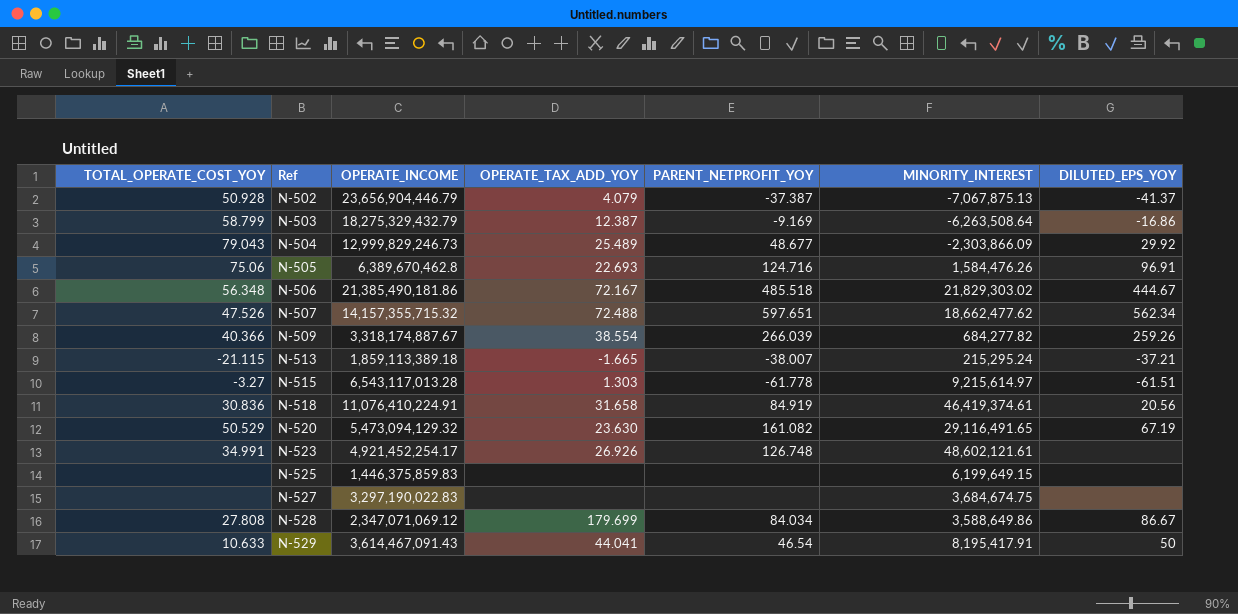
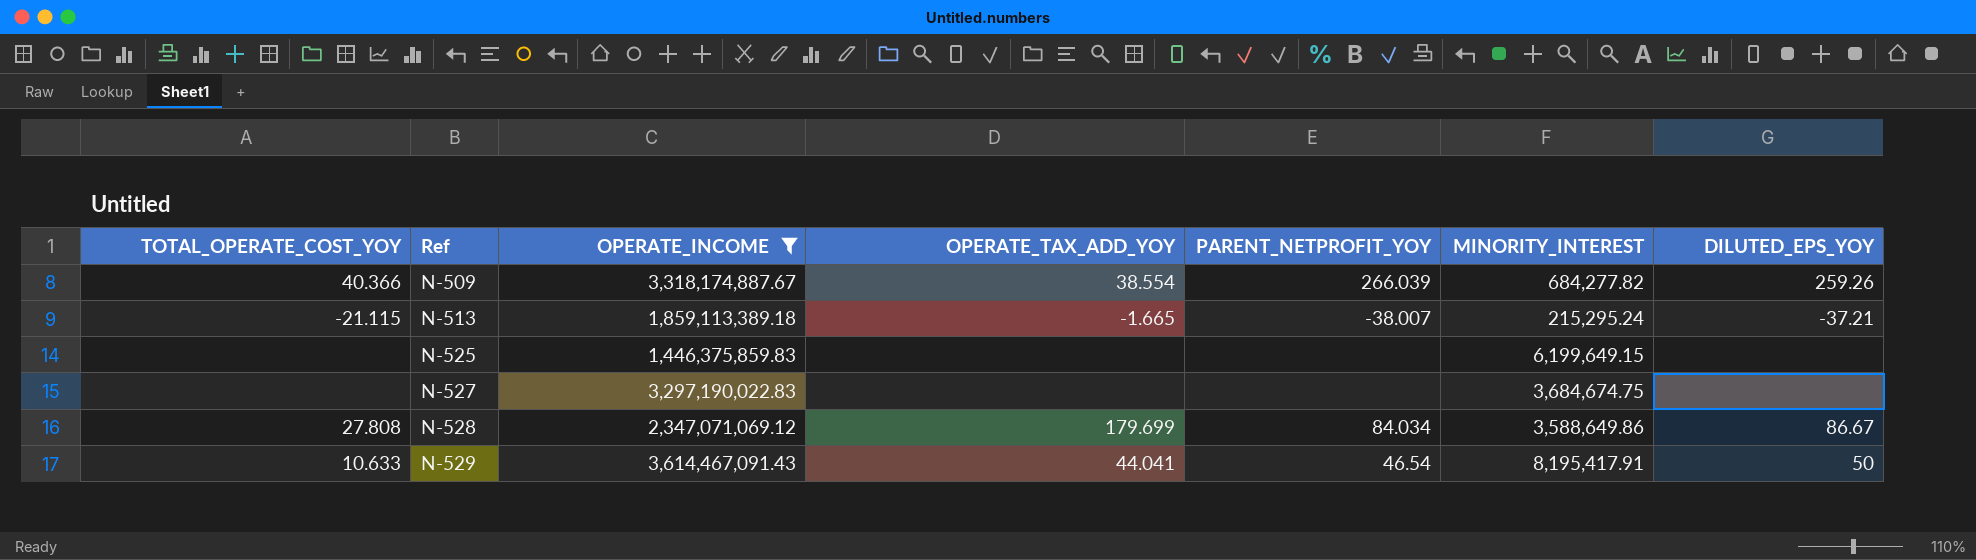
filter: none -> OPERATE_INCOME <= 3,614,467,091.43

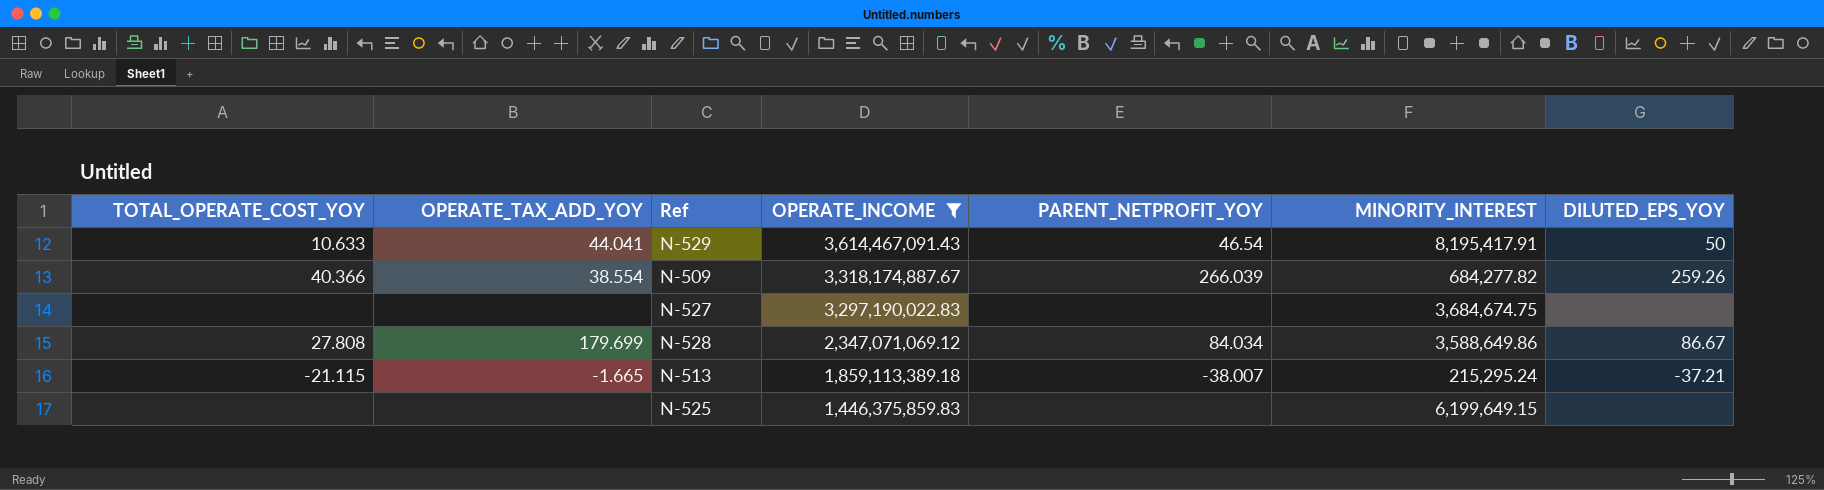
row order: Ref ascending -> OPERATE_INCOME descending
column OPERATE_TAX_ADD_YOY | position: 4 -> 2

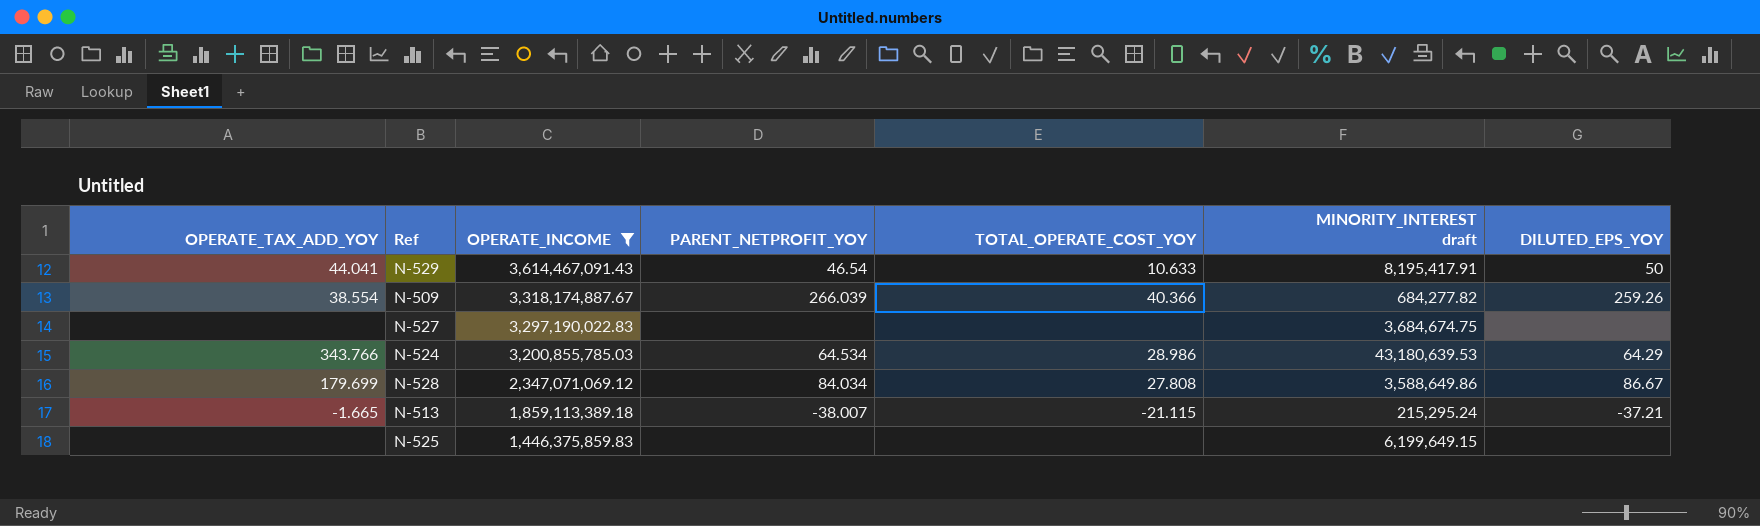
column TOTAL_OPERATE_COST_YOY | position: 1 -> 5
column name: MINORITY_INTEREST -> MINORITY_INTEREST draft
row N-524: none -> 343.766 | 3,200,855,785.03 | 64.534 | 28.986 | 43,180,639.53 | 64.29

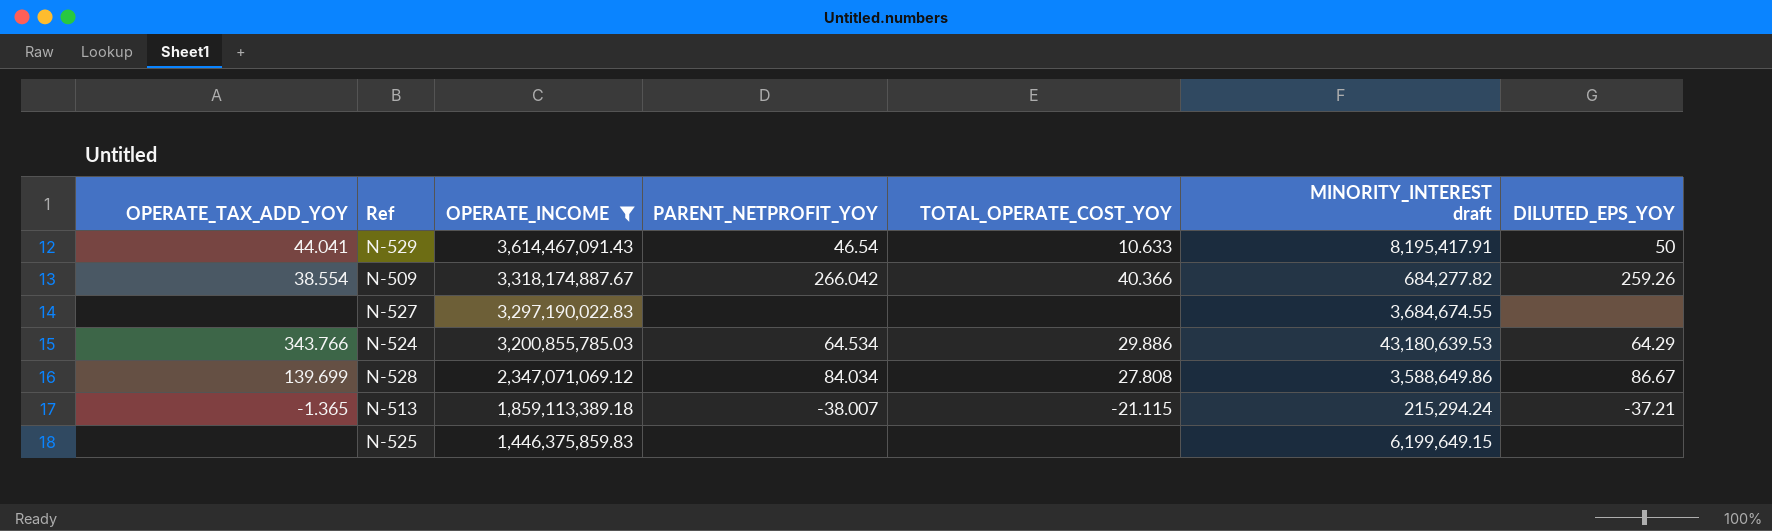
N-509 | PARENT_NETPROFIT_YOY: 266.039 -> 266.042
N-527 | MINORITY_INTEREST draft: 3,684,674.75 -> 3,684,674.55
N-524 | TOTAL_OPERATE_COST_YOY: 28.986 -> 29.886
N-528 | OPERATE_TAX_ADD_YOY: 179.699 -> 139.699
N-513 | OPERATE_TAX_ADD_YOY: -1.665 -> -1.365
N-513 | MINORITY_INTEREST draft: 215,295.24 -> 215,294.24

